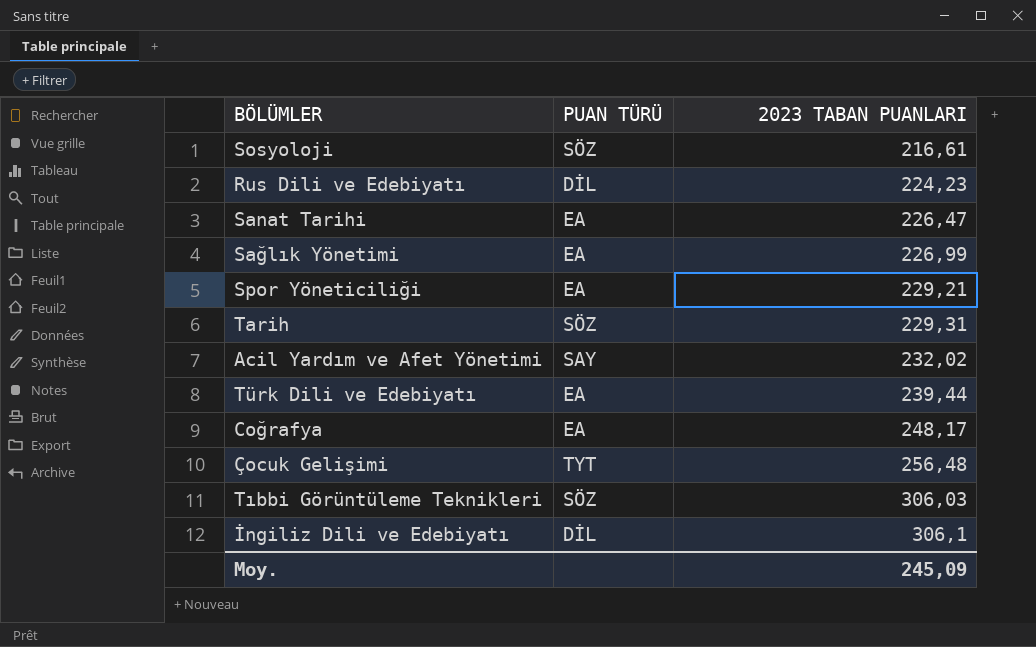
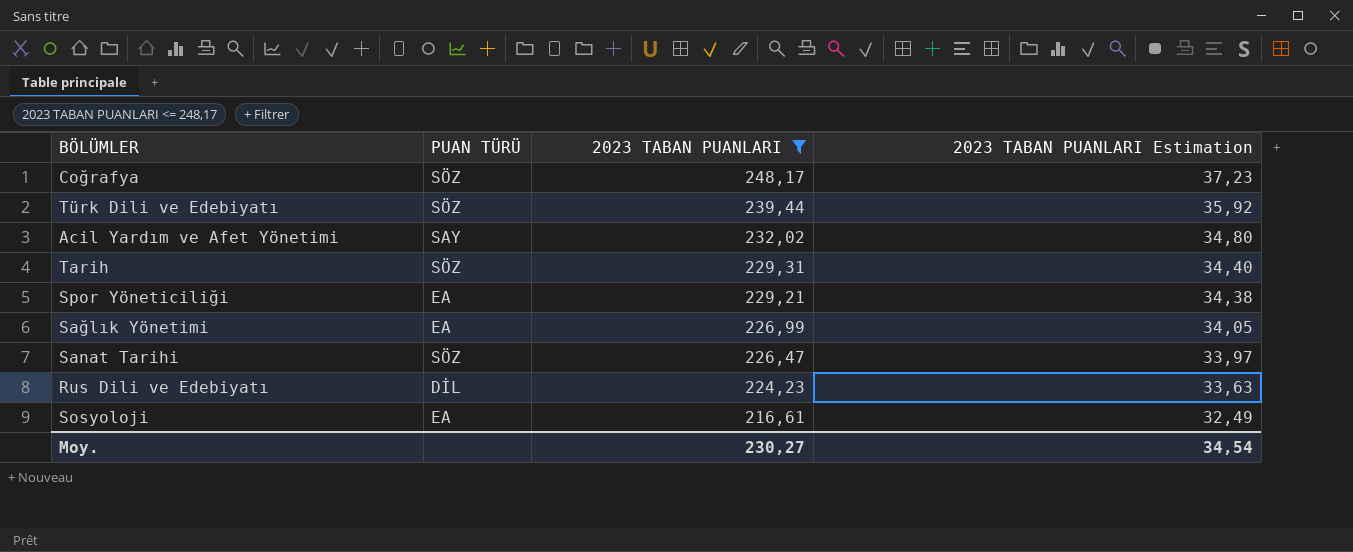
filter: none -> 2023 TABAN PUANLARI <= 248,17
row order: 2023 TABAN PUANLARI ascending -> 2023 TABAN PUANLARI descending
column 2023 TABAN PUANLARI Estimation | formula: none -> [2023 TABAN PUANLARI] * 0,15
Coğrafya | PUAN TÜRÜ: EA -> SÖZ
Türk Dili ve Edebiyatı | PUAN TÜRÜ: EA -> SÖZ
Sanat Tarihi | PUAN TÜRÜ: EA -> SÖZ
Sosyoloji | PUAN TÜRÜ: SÖZ -> EA
Moy. | 2023 TABAN PUANLARI: 245,09 -> 230,27

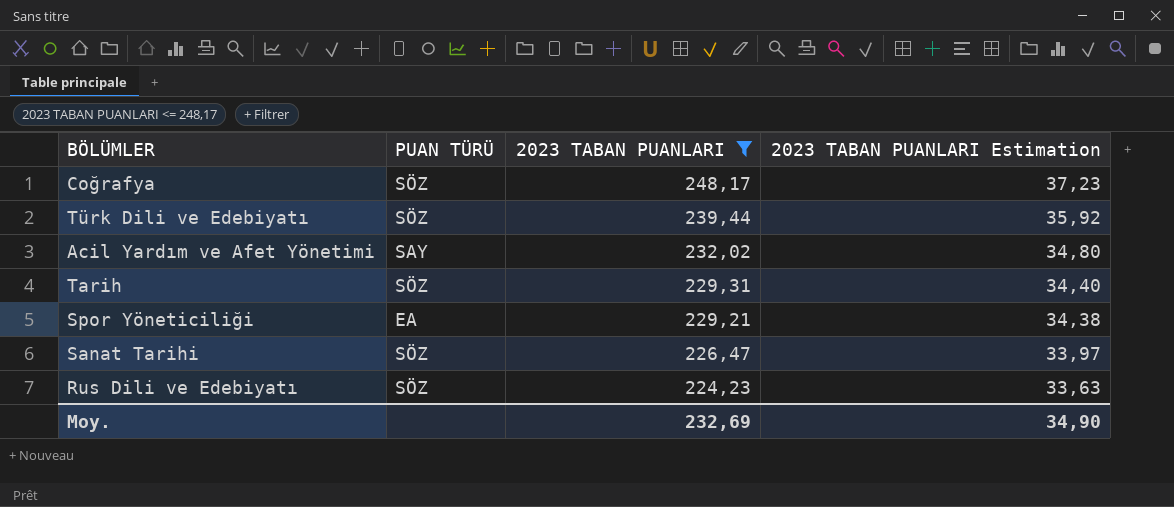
row Sağlık Yönetimi: EA | 226,99 | 34,05 -> none
row Sosyoloji: EA | 216,61 | 32,49 -> none
Rus Dili ve Edebiyatı | PUAN TÜRÜ: DİL -> SÖZ
Moy. | 2023 TABAN PUANLARI: 230,27 -> 232,69
Moy. | 2023 TABAN PUANLARI Estimation: 34,54 -> 34,90

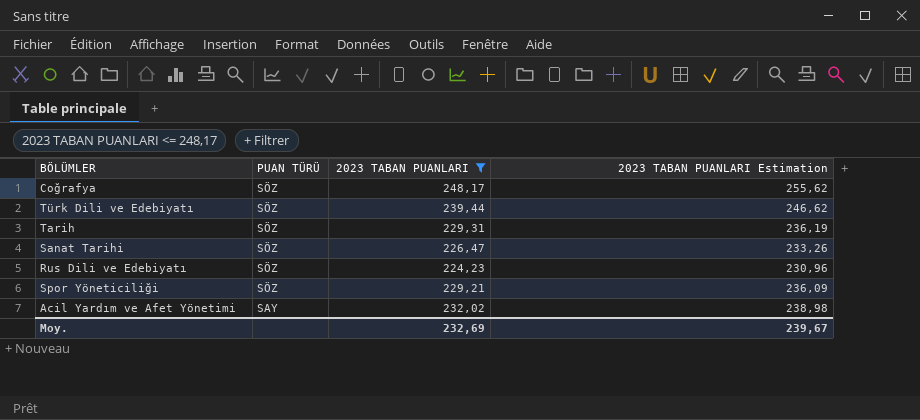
row order: 2023 TABAN PUANLARI descending -> PUAN TÜRÜ descending
column 2023 TABAN PUANLARI Estimation | formula: [2023 TABAN PUANLARI] * 0,15 -> [2023 TABAN PUANLARI] * 1,03
Spor Yöneticiliği | PUAN TÜRÜ: EA -> SÖZ
Moy. | 2023 TABAN PUANLARI Estimation: 34,90 -> 239,67

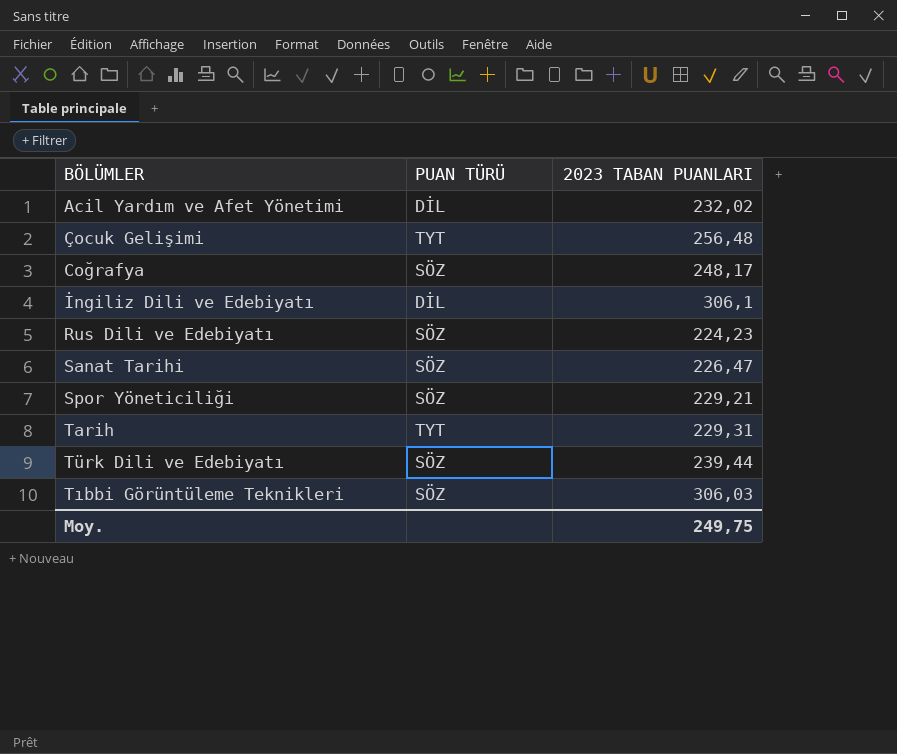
filter: 2023 TABAN PUANLARI <= 248,17 -> none
row order: PUAN TÜRÜ descending -> BÖLÜMLER ascending
column 2023 TABAN PUANLARI Estimation | formula: [2023 TABAN PUANLARI] * 1,03 -> none
Acil Yardım ve Afet Yönetimi | PUAN TÜRÜ: SAY -> DİL
Tarih | PUAN TÜRÜ: SÖZ -> TYT
Moy. | 2023 TABAN PUANLARI: 232,69 -> 249,75

